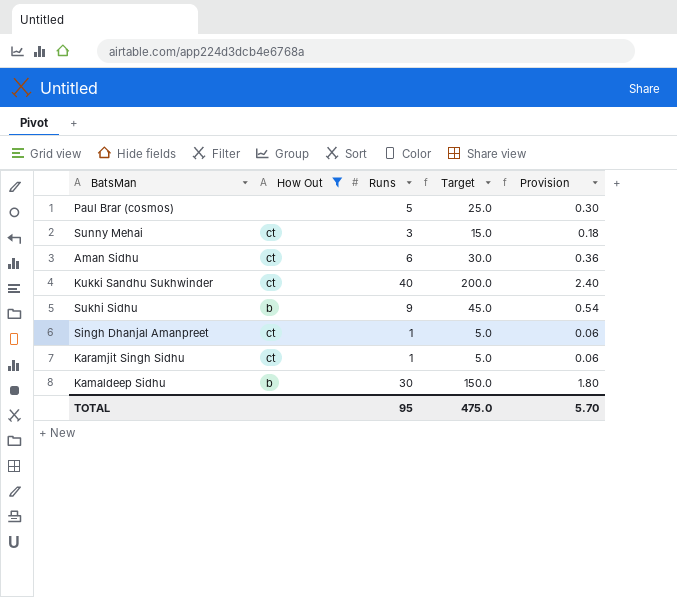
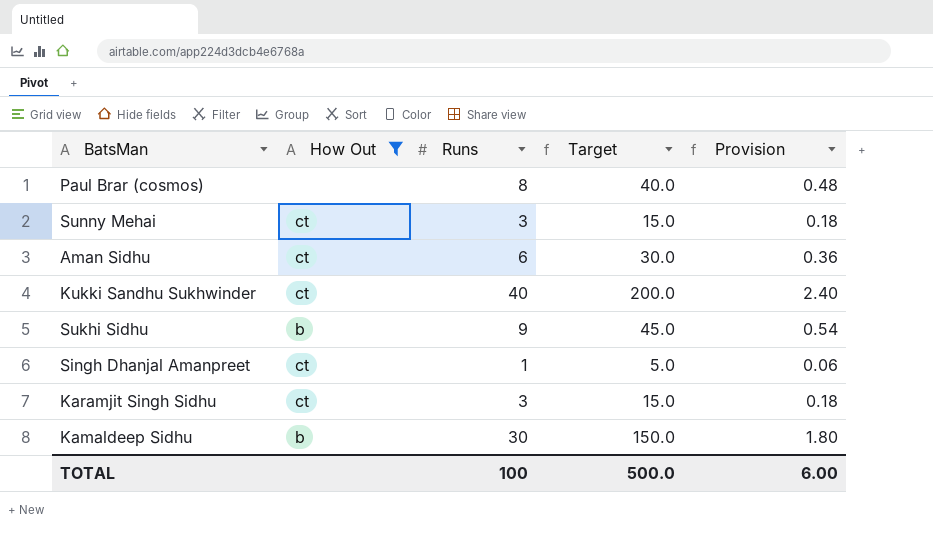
Paul Brar (cosmos) | Runs: 5 -> 8
Paul Brar (cosmos) | Target: 25.0 -> 40.0
Paul Brar (cosmos) | Provision: 0.30 -> 0.48
Karamjit Singh Sidhu | Runs: 1 -> 3
Karamjit Singh Sidhu | Target: 5.0 -> 15.0
Karamjit Singh Sidhu | Provision: 0.06 -> 0.18
TOTAL | Runs: 95 -> 100
TOTAL | Target: 475.0 -> 500.0
TOTAL | Provision: 5.70 -> 6.00

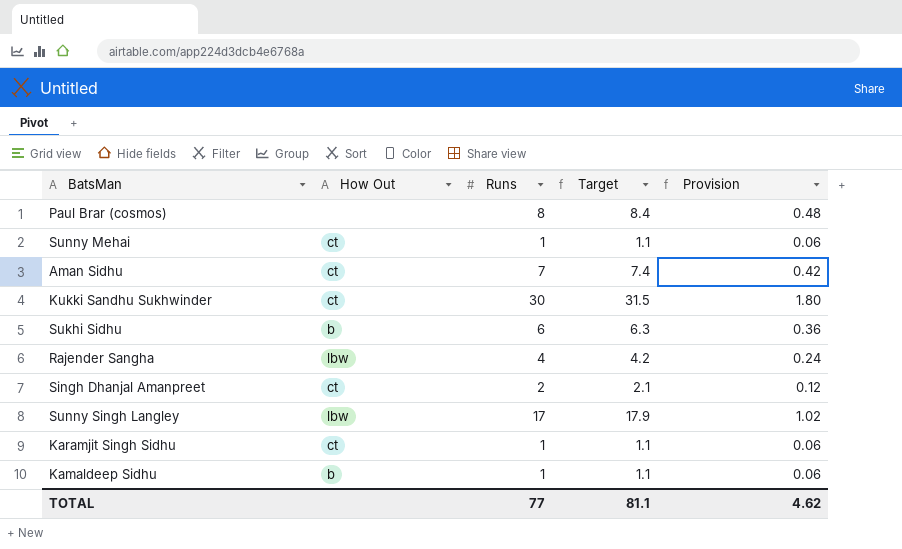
filter: How Out != lbw -> none
column Target | formula: [Runs] * 5 -> [Runs] * 1.05
Sunny Mehai | Runs: 3 -> 1
Sunny Mehai | Provision: 0.18 -> 0.06
Aman Sidhu | Runs: 6 -> 7
Aman Sidhu | Provision: 0.36 -> 0.42
Kukki Sandhu Sukhwinder | Runs: 40 -> 30
Kukki Sandhu Sukhwinder | Provision: 2.40 -> 1.80
Sukhi Sidhu | Runs: 9 -> 6
Sukhi Sidhu | Provision: 0.54 -> 0.36
Singh Dhanjal Amanpreet | Runs: 1 -> 2
Singh Dhanjal Amanpreet | Provision: 0.06 -> 0.12
Karamjit Singh Sidhu | Runs: 3 -> 1
Karamjit Singh Sidhu | Provision: 0.18 -> 0.06
Kamaldeep Sidhu | Runs: 30 -> 1
Kamaldeep Sidhu | Provision: 1.80 -> 0.06
TOTAL | Runs: 100 -> 77
TOTAL | Target: 500.0 -> 81.1
TOTAL | Provision: 6.00 -> 4.62

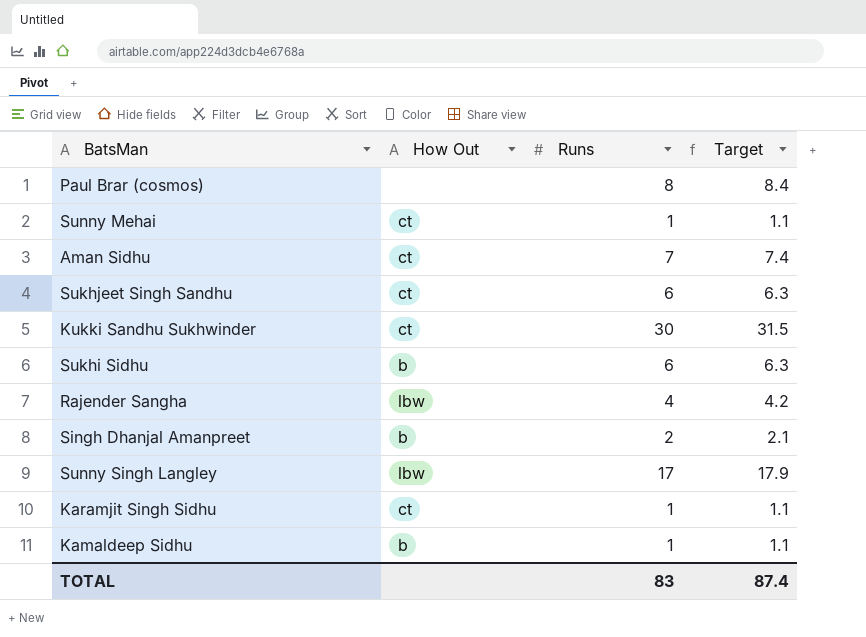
column Provision | formula: [Runs] * 0.06 -> none
row Sukhjeet Singh Sandhu: none -> ct | 6 | 6.3
Singh Dhanjal Amanpreet | How Out: ct -> b
TOTAL | Runs: 77 -> 83
TOTAL | Target: 81.1 -> 87.4

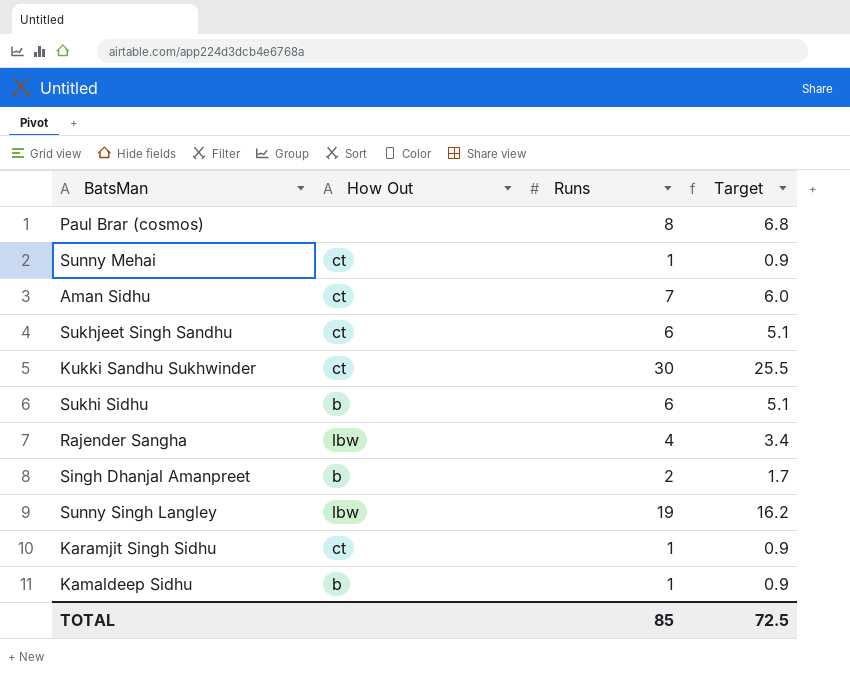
column Target | formula: [Runs] * 1.05 -> [Runs] * 0.85
Sunny Singh Langley | Runs: 17 -> 19
TOTAL | Runs: 83 -> 85
TOTAL | Target: 87.4 -> 72.5

